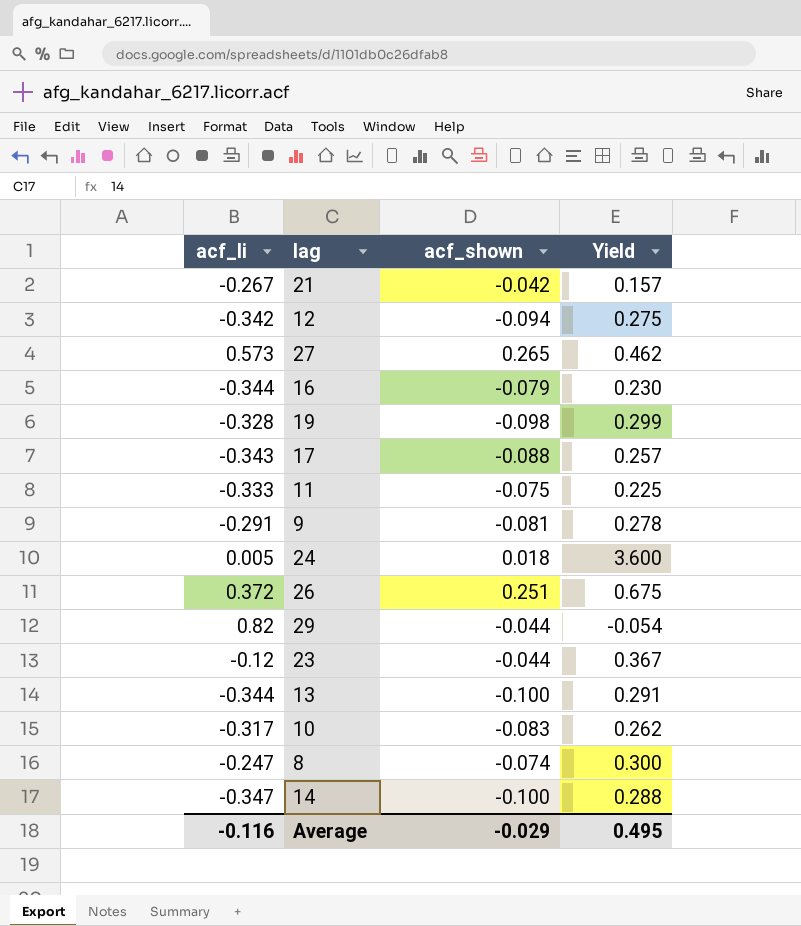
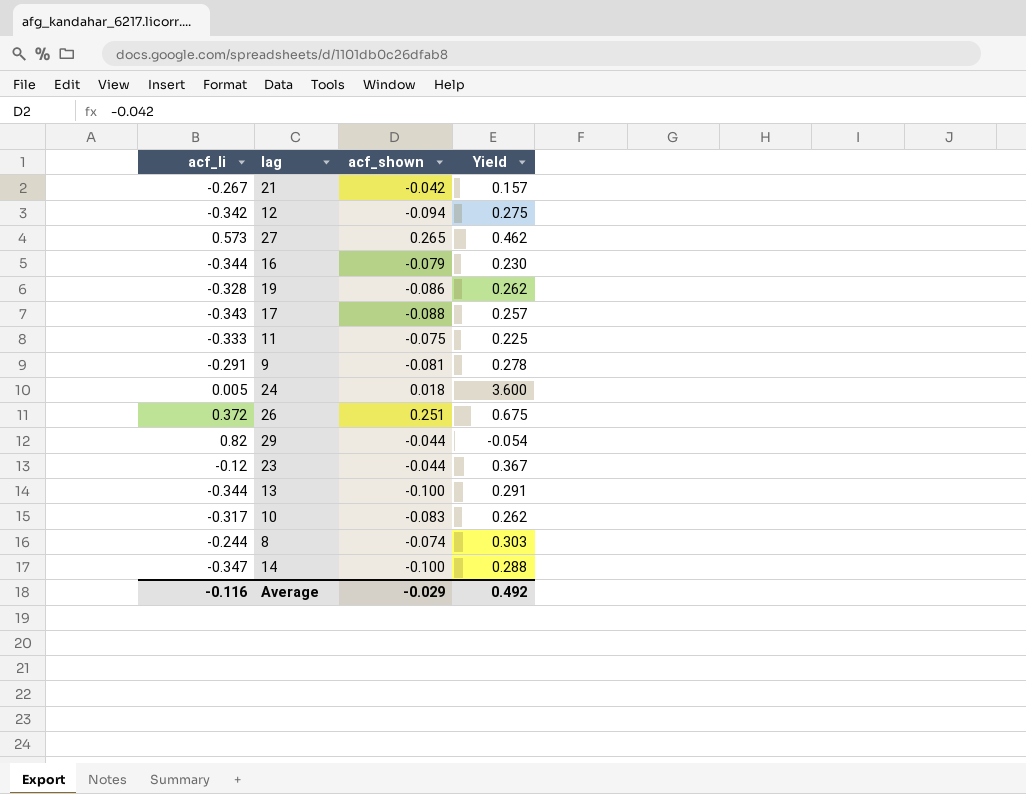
19 | acf_shown: -0.098 -> -0.086
19 | Yield: 0.299 -> 0.262
8 | acf_li: -0.247 -> -0.244
8 | Yield: 0.300 -> 0.303
Average | Yield: 0.495 -> 0.492

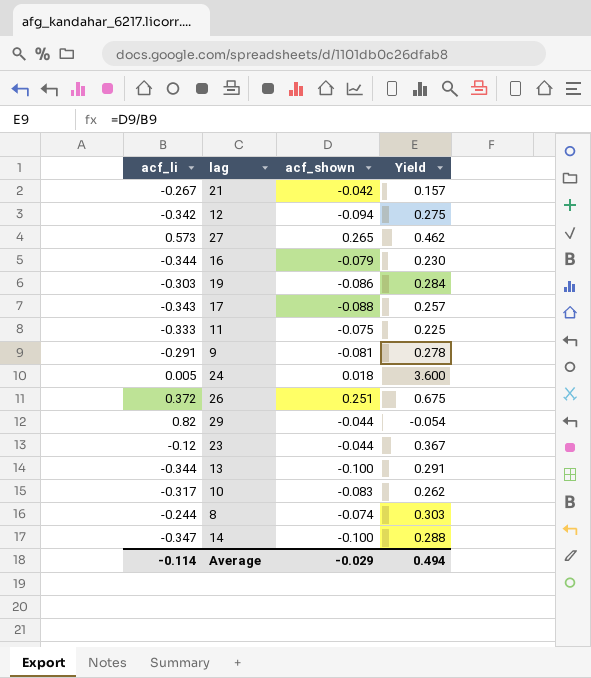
19 | acf_li: -0.328 -> -0.303
19 | Yield: 0.262 -> 0.284
Average | acf_li: -0.116 -> -0.114
Average | Yield: 0.492 -> 0.494

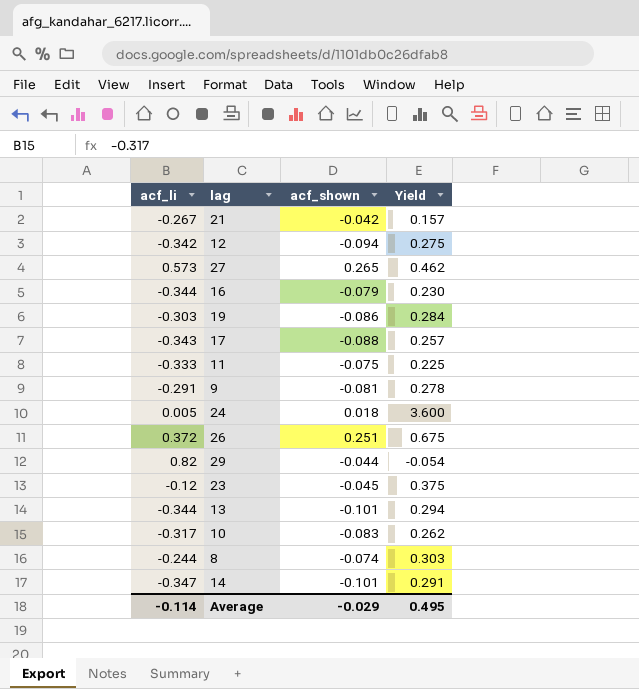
23 | acf_shown: -0.044 -> -0.045
23 | Yield: 0.367 -> 0.375
13 | acf_shown: -0.100 -> -0.101
13 | Yield: 0.291 -> 0.294
14 | acf_shown: -0.100 -> -0.101
14 | Yield: 0.288 -> 0.291
Average | Yield: 0.494 -> 0.495

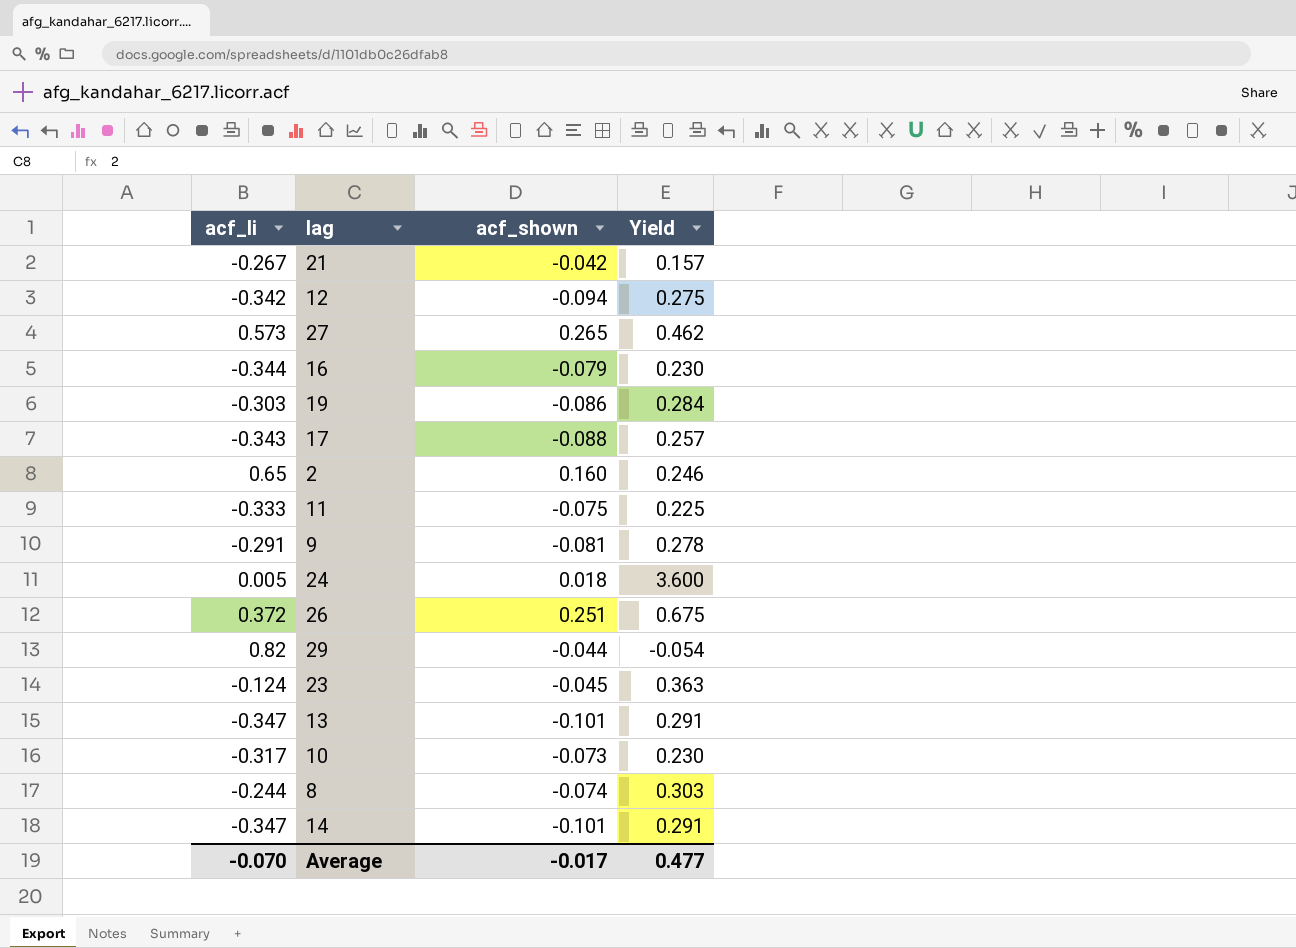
row 2: none -> 0.65 | 0.160 | 0.246
23 | acf_li: -0.12 -> -0.124
23 | Yield: 0.375 -> 0.363
13 | acf_li: -0.344 -> -0.347
13 | Yield: 0.294 -> 0.291
10 | acf_shown: -0.083 -> -0.073
10 | Yield: 0.262 -> 0.230
Average | acf_li: -0.114 -> -0.070
Average | acf_shown: -0.029 -> -0.017
Average | Yield: 0.495 -> 0.477

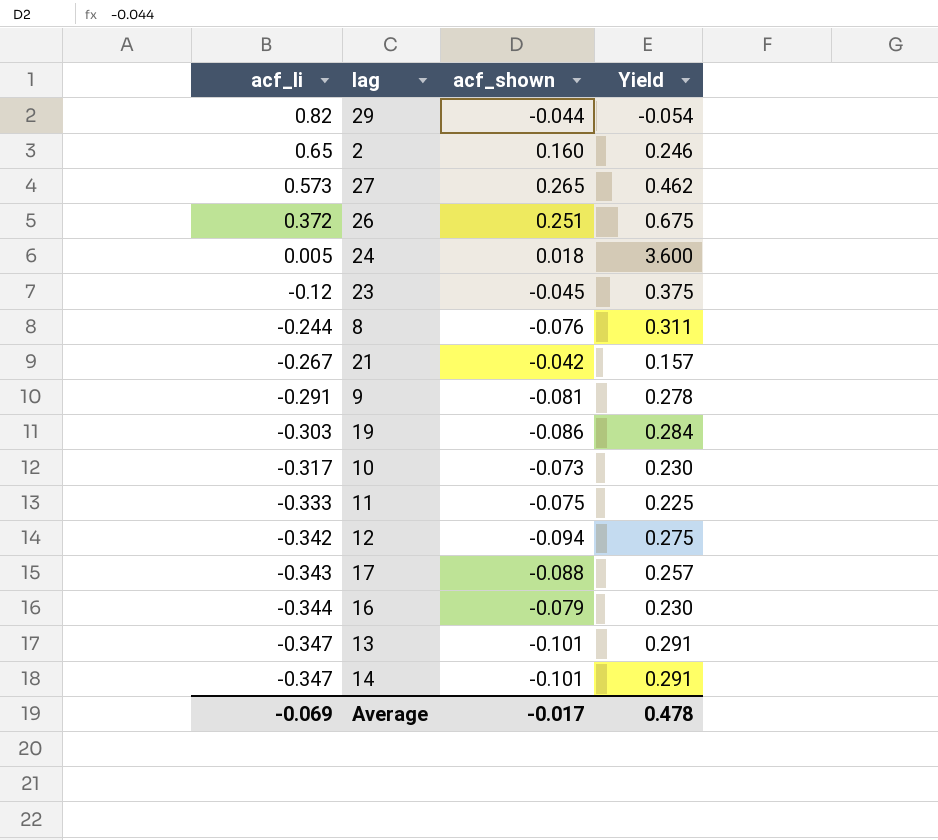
row order: none -> acf_li descending
23 | acf_li: -0.124 -> -0.12
23 | Yield: 0.363 -> 0.375
8 | acf_shown: -0.074 -> -0.076
8 | Yield: 0.303 -> 0.311
Average | acf_li: -0.070 -> -0.069
Average | Yield: 0.477 -> 0.478

